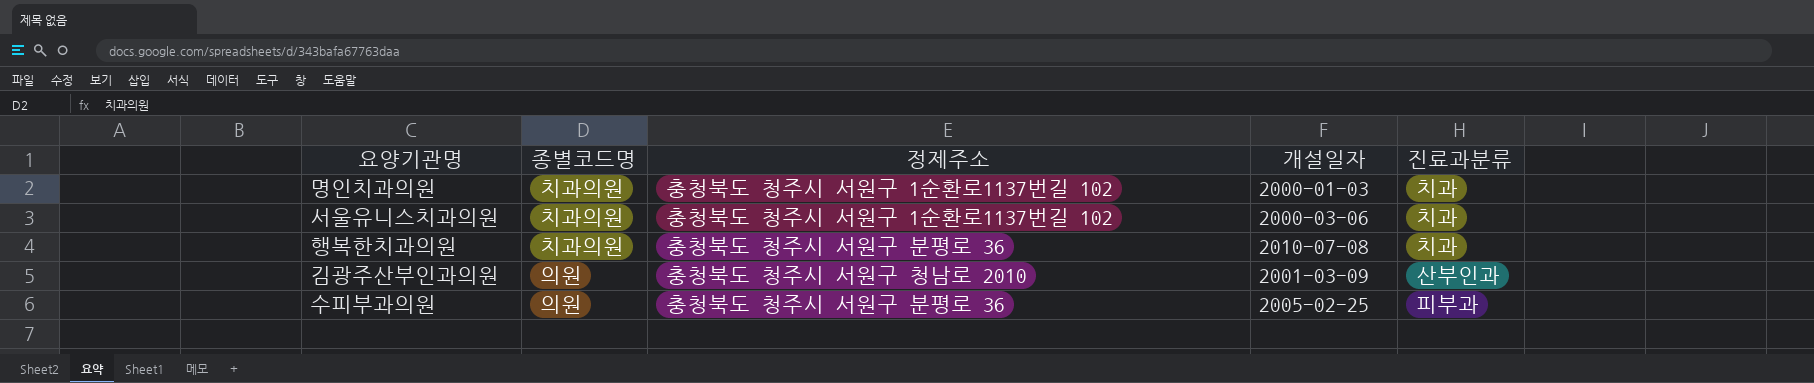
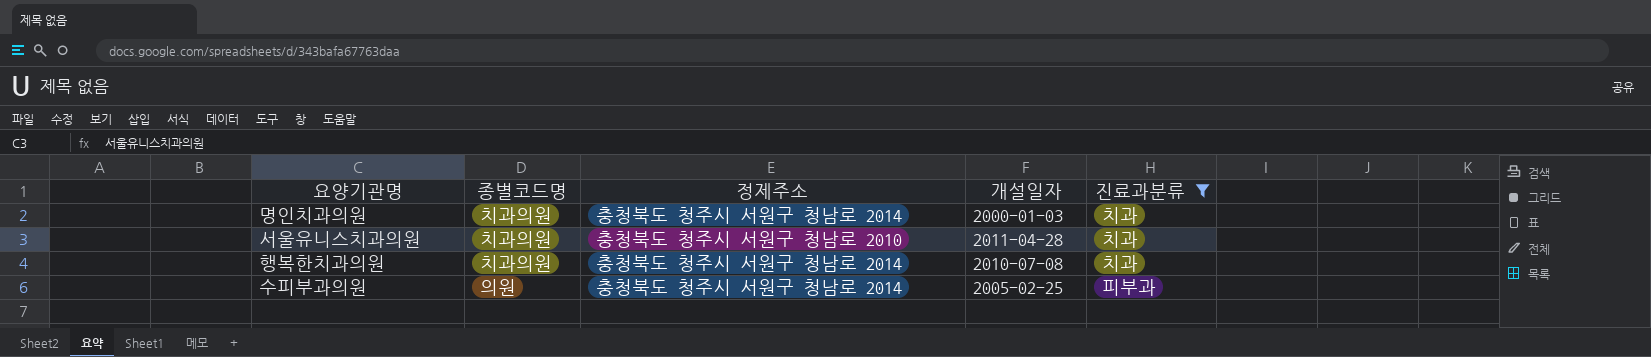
filter: none -> 진료과분류 != 산부인과
명인치과의원 | 정제주소: 충청북도 청주시 서원구 1순환로1137번길 102 -> 충청북도 청주시 서원구 청남로 2014
서울유니스치과의원 | 정제주소: 충청북도 청주시 서원구 1순환로1137번길 102 -> 충청북도 청주시 서원구 청남로 2010
서울유니스치과의원 | 개설일자: 2000-03-06 -> 2011-04-28
행복한치과의원 | 정제주소: 충청북도 청주시 서원구 분평로 36 -> 충청북도 청주시 서원구 청남로 2014
수피부과의원 | 정제주소: 충청북도 청주시 서원구 분평로 36 -> 충청북도 청주시 서원구 청남로 2014

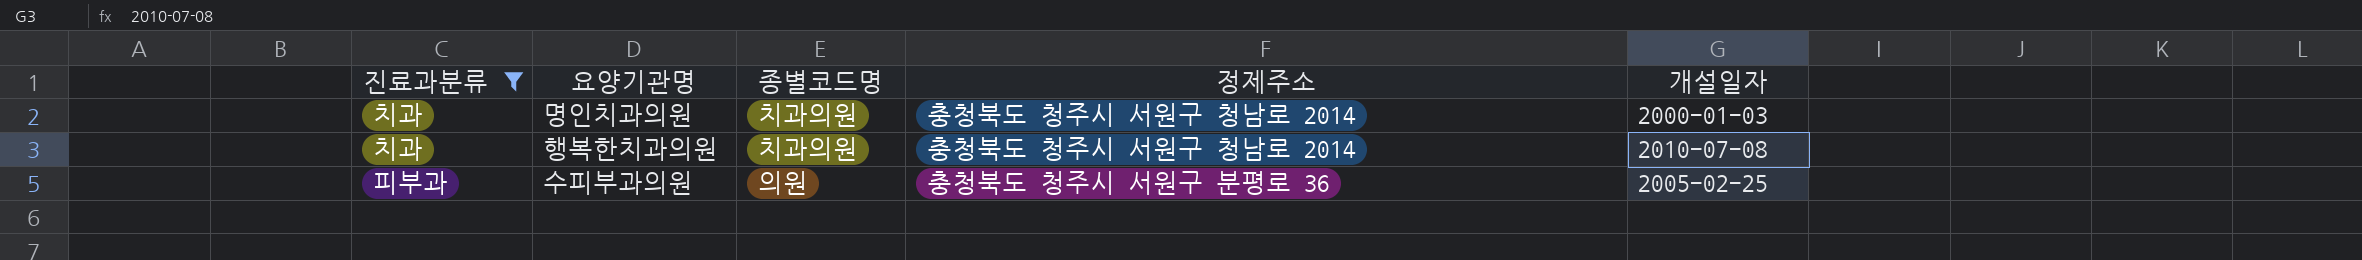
column 진료과분류 | position: 5 -> 1
row 서울유니스치과의원: 치과의원 | 충청북도 청주시 서원구 청남로 2010 | 2011-04-28 | 치과 -> none
수피부과의원 | 정제주소: 충청북도 청주시 서원구 청남로 2014 -> 충청북도 청주시 서원구 분평로 36

